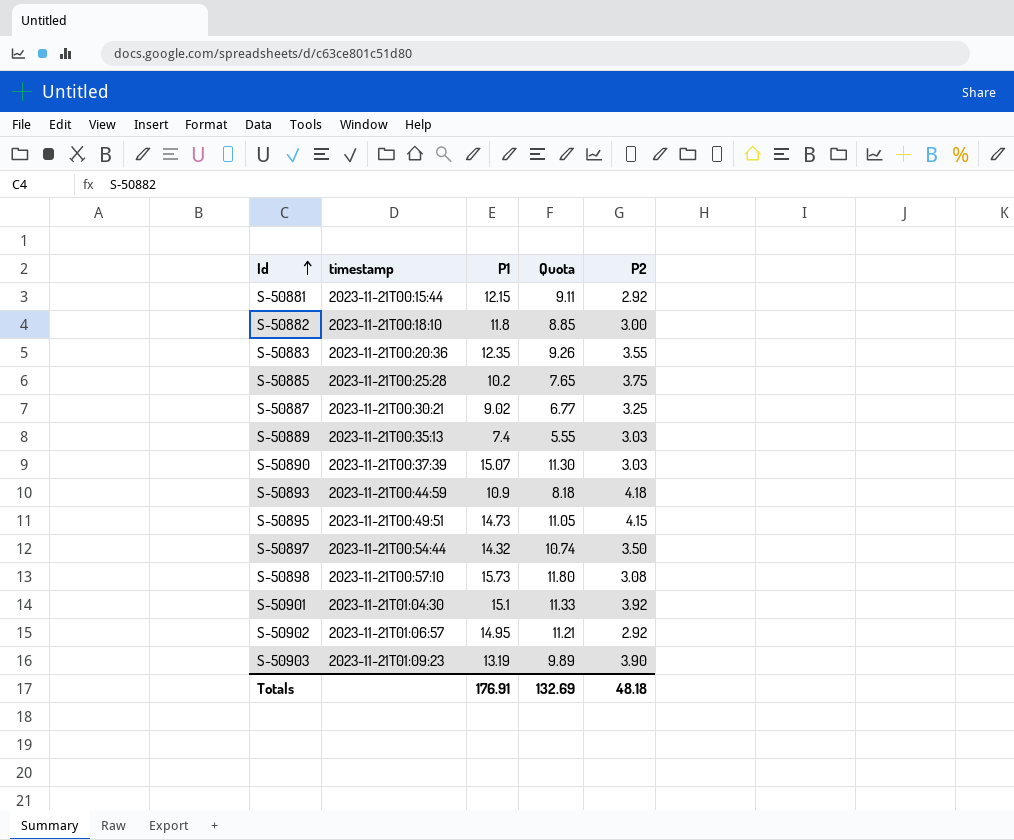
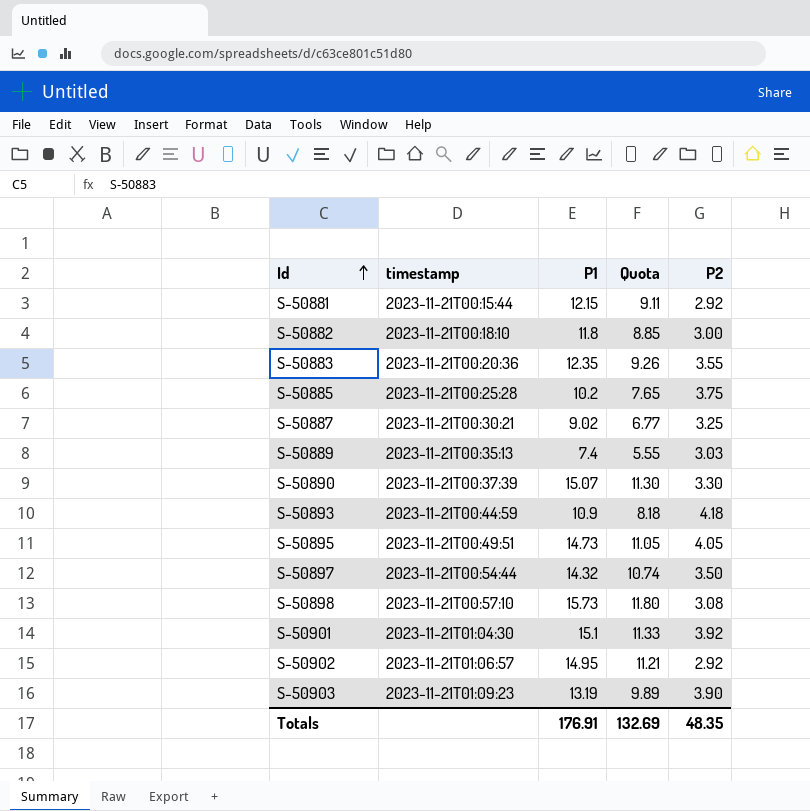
S-50890 | P2: 3.03 -> 3.30
S-50895 | P2: 4.15 -> 4.05
Totals | P2: 48.18 -> 48.35

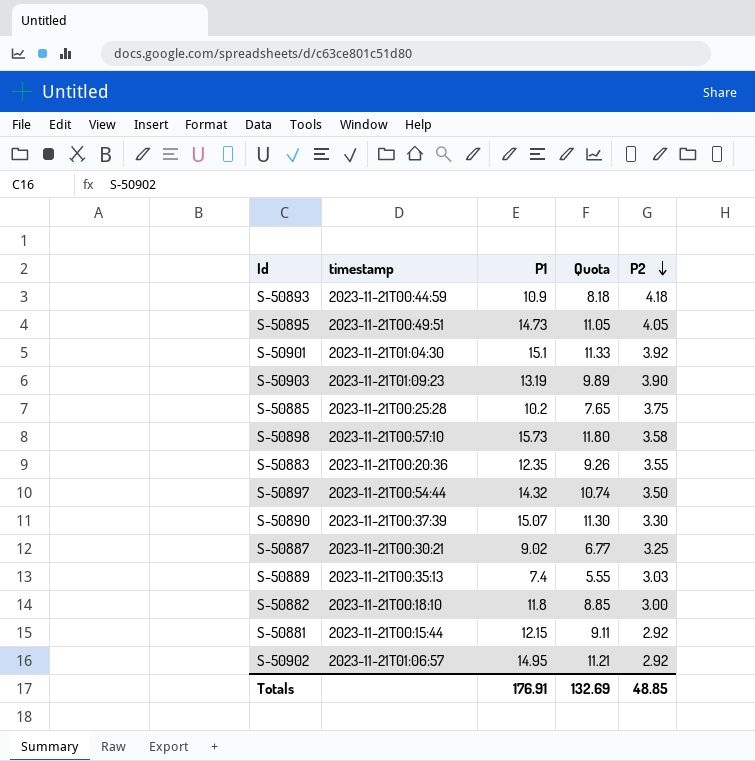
row order: Id ascending -> P2 descending
S-50898 | P2: 3.08 -> 3.58
Totals | P2: 48.35 -> 48.85

